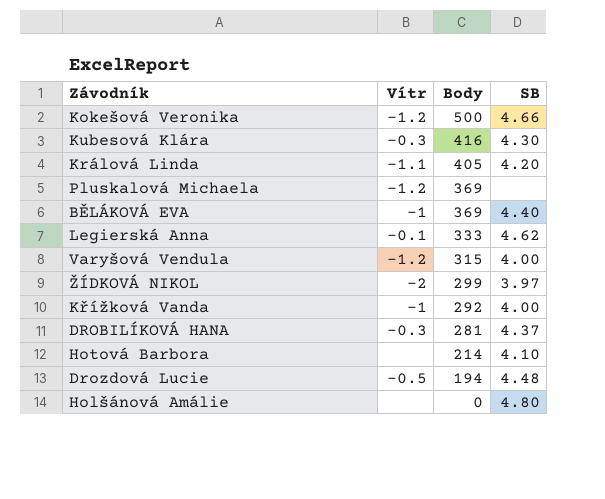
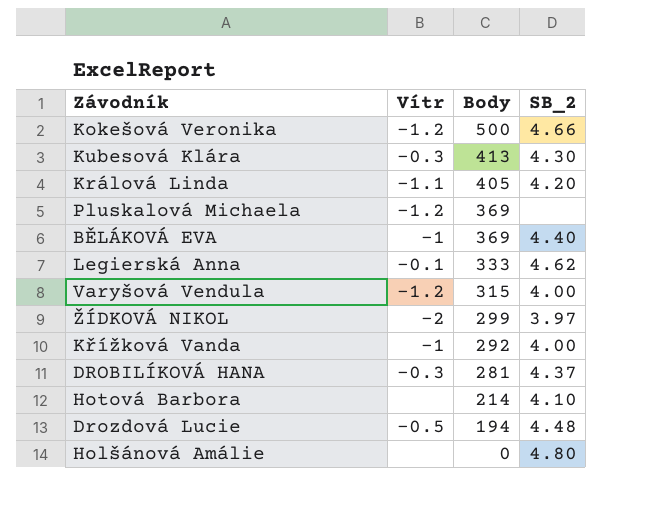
column name: SB -> SB_2
Kubesová Klára | Body: 416 -> 413

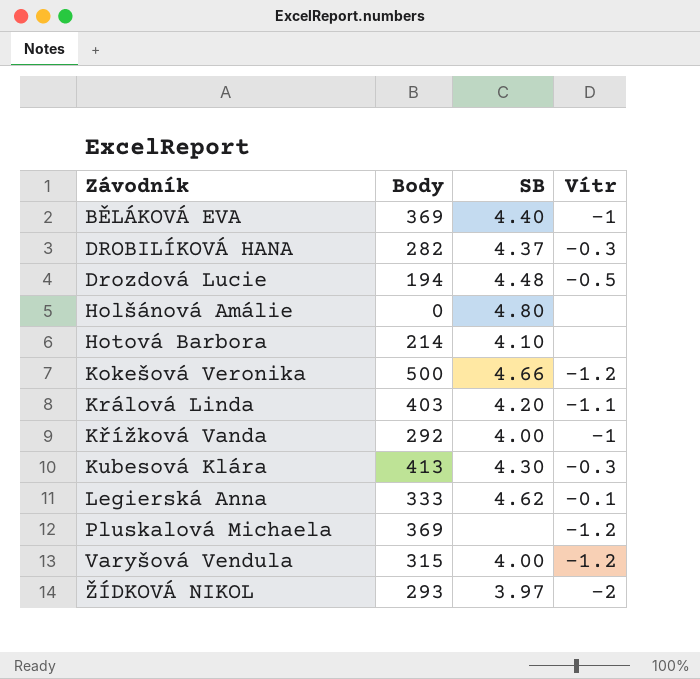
row order: Body descending -> Závodník ascending
column name: SB_2 -> SB
column Vítr | position: 2 -> 4
DROBILÍKOVÁ HANA | Body: 281 -> 282
Králová Linda | Body: 405 -> 403
ŽÍDKOVÁ NIKOL | Body: 299 -> 293

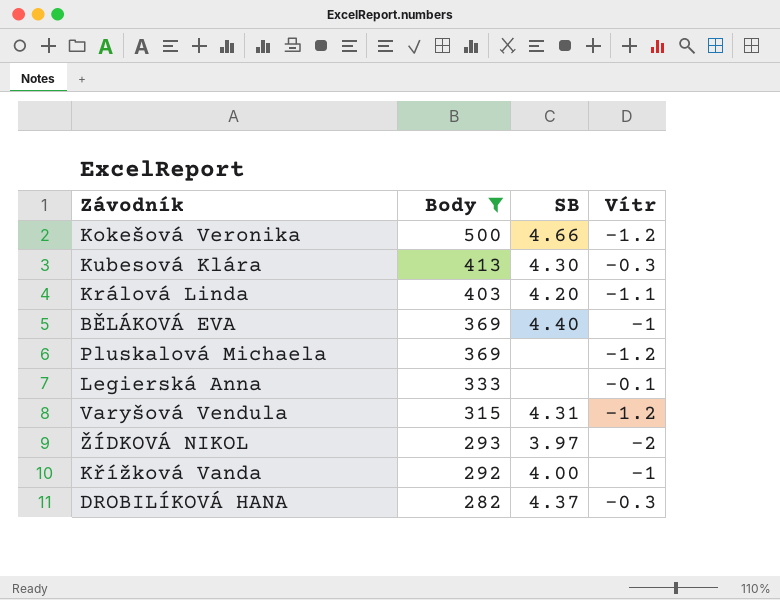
filter: none -> Body >= 282
row order: Závodník ascending -> Body descending
Legierská Anna | SB: 4.62 -> none
Varyšová Vendula | SB: 4.00 -> 4.31

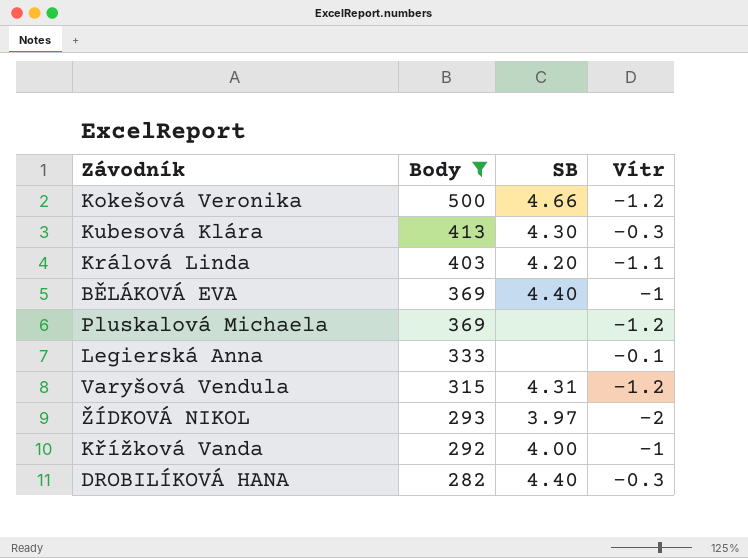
DROBILÍKOVÁ HANA | SB: 4.37 -> 4.40

